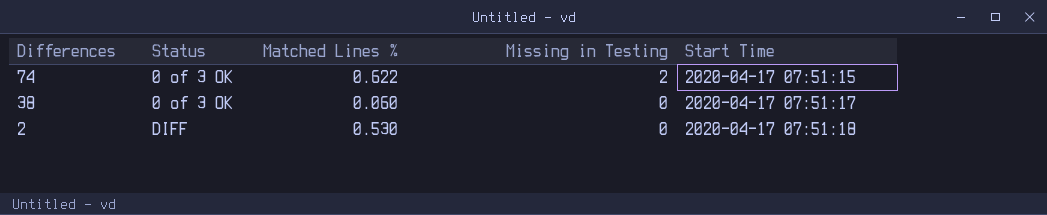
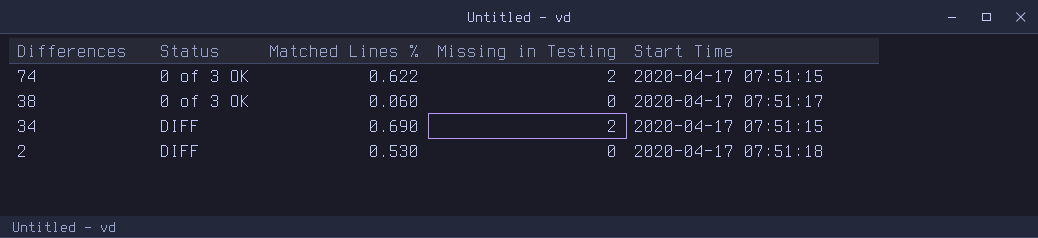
row 34: none -> DIFF | 0.690 | 2 | 2020-04-17 07:51:15

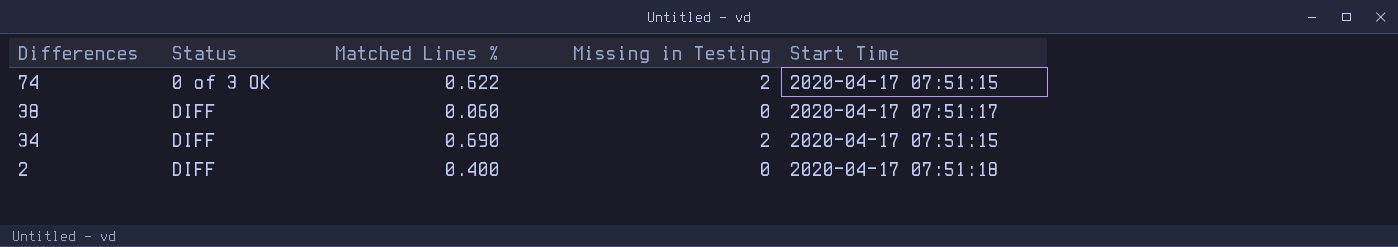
38 | Status: 0 of 3 OK -> DIFF
2 | Matched Lines %: 0.530 -> 0.400

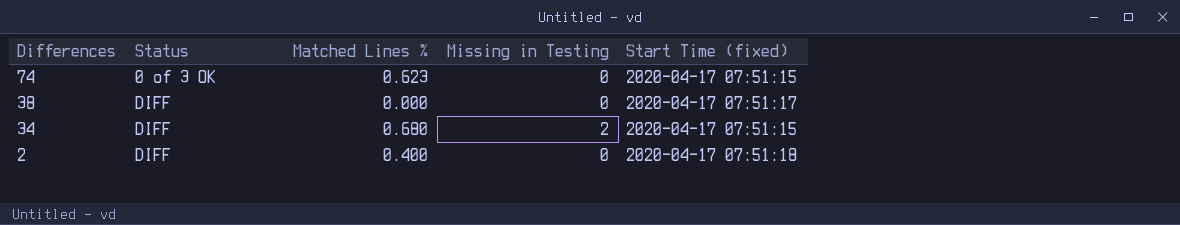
column name: Start Time -> Start Time (fixed)
74 | Matched Lines %: 0.622 -> 0.623
74 | Missing in Testing: 2 -> 0
38 | Matched Lines %: 0.060 -> 0.000
34 | Matched Lines %: 0.690 -> 0.680

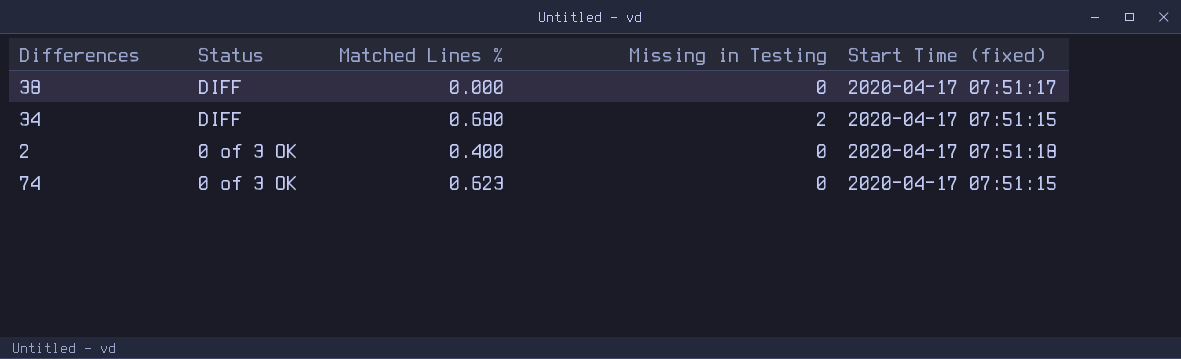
row order: Differences descending -> Status descending
2 | Status: DIFF -> 0 of 3 OK

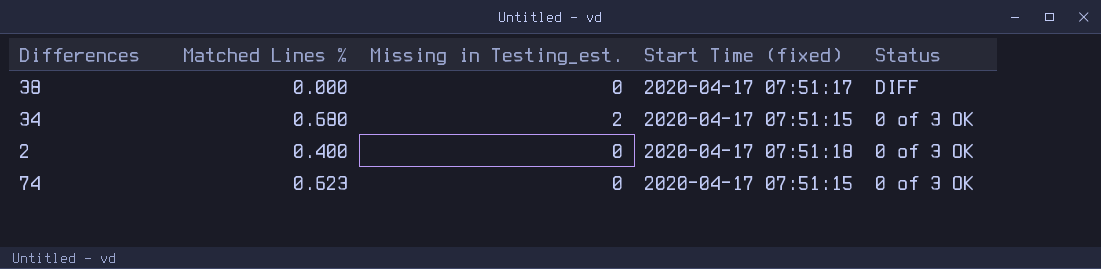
column name: Missing in Testing -> Missing in Testing_est.
column Status | position: 2 -> 5
34 | Status: DIFF -> 0 of 3 OK

